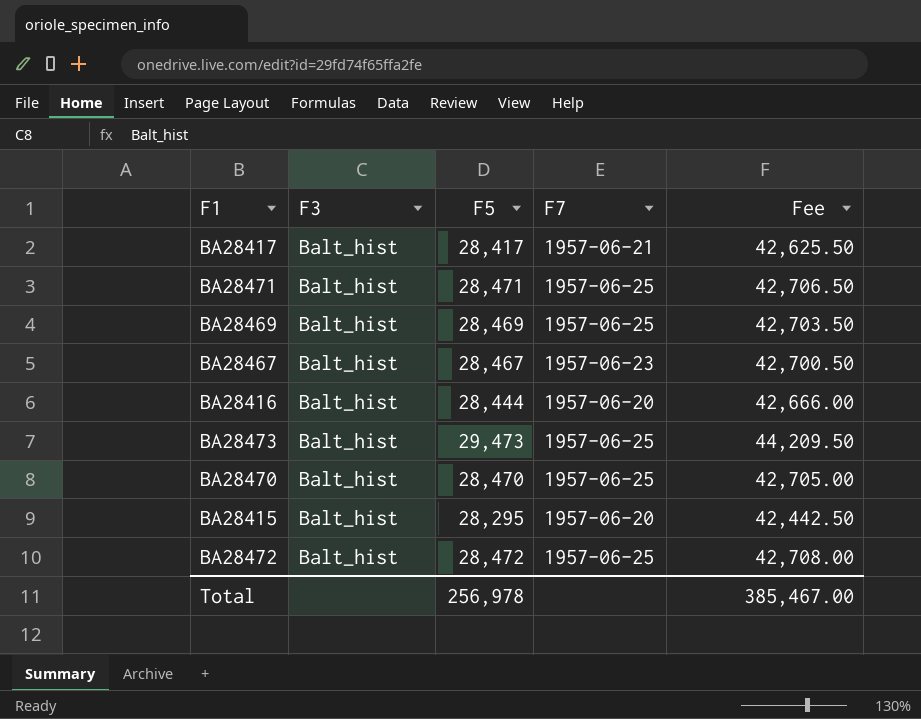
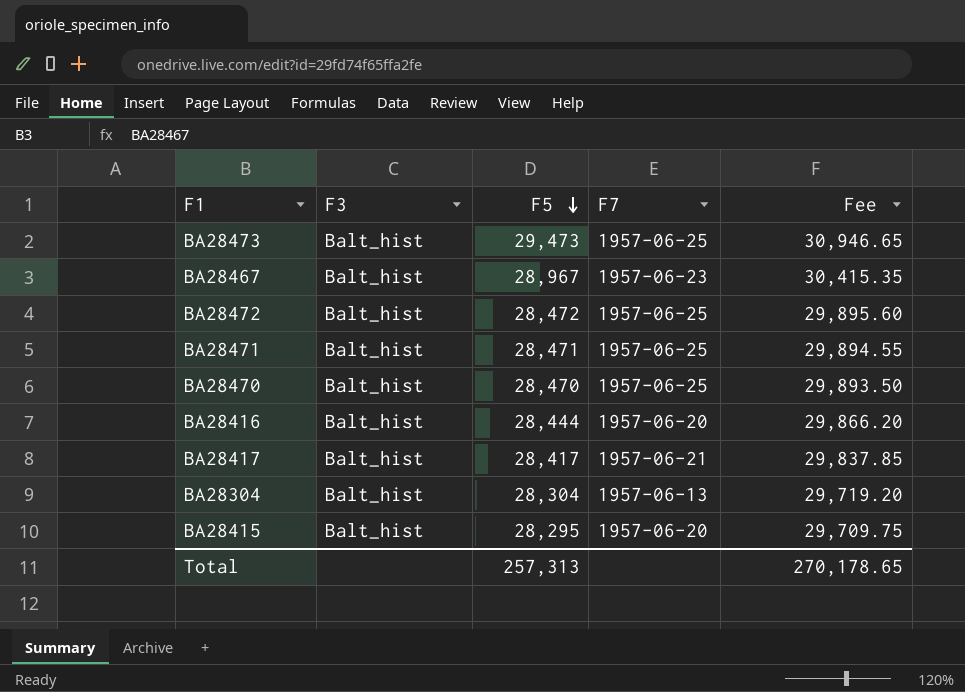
row order: none -> F5 descending
column Fee | formula: [F5] * 1.5 -> [F5] * 1.05
row BA28469: Balt_hist | 28,469 | 1957-06-25 | 42,703.50 -> none
BA28467 | F5: 28,467 -> 28,967
row BA28304: none -> Balt_hist | 28,304 | 1957-06-13 | 29,719.20
Total | F5: 256,978 -> 257,313
Total | Fee: 385,467.00 -> 270,178.65

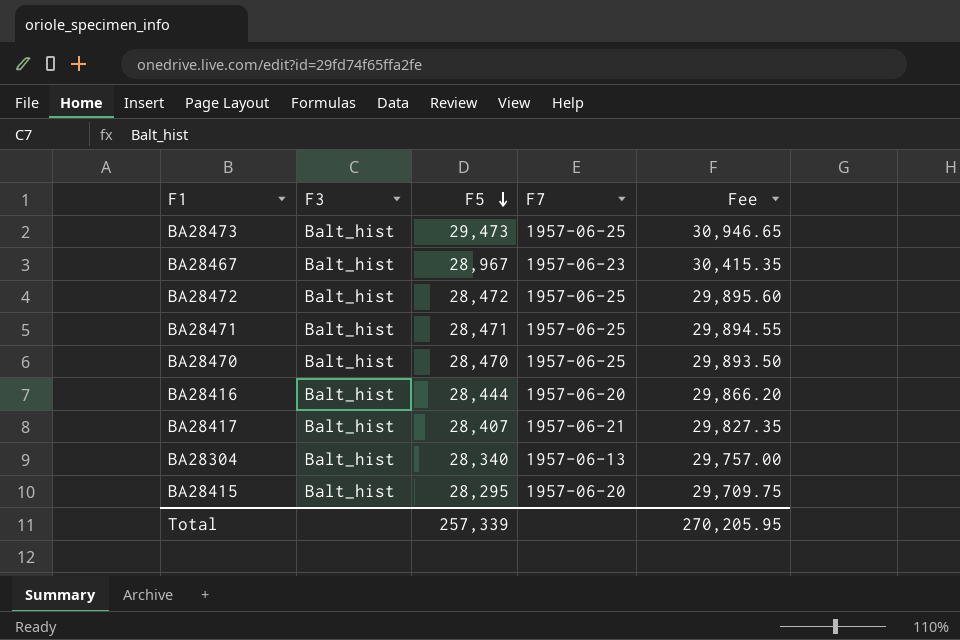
BA28417 | F5: 28,417 -> 28,407
BA28417 | Fee: 29,837.85 -> 29,827.35
BA28304 | F5: 28,304 -> 28,340
BA28304 | Fee: 29,719.20 -> 29,757.00
Total | F5: 257,313 -> 257,339
Total | Fee: 270,178.65 -> 270,205.95

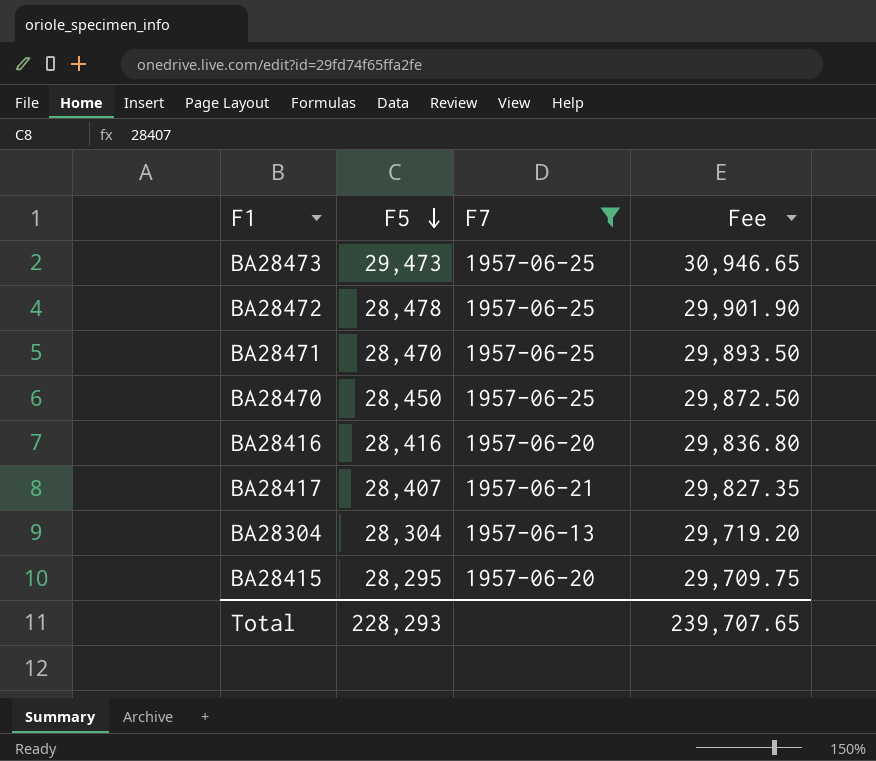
filter: none -> F7 != 1957-06-23
column F3 | position: 2 -> none
BA28472 | F5: 28,472 -> 28,478
BA28472 | Fee: 29,895.60 -> 29,901.90
BA28471 | F5: 28,471 -> 28,470
BA28471 | Fee: 29,894.55 -> 29,893.50
BA28470 | F5: 28,470 -> 28,450
BA28470 | Fee: 29,893.50 -> 29,872.50
BA28416 | F5: 28,444 -> 28,416
BA28416 | Fee: 29,866.20 -> 29,836.80
BA28304 | F5: 28,340 -> 28,304
BA28304 | Fee: 29,757.00 -> 29,719.20
Total | F5: 257,339 -> 228,293
Total | Fee: 270,205.95 -> 239,707.65

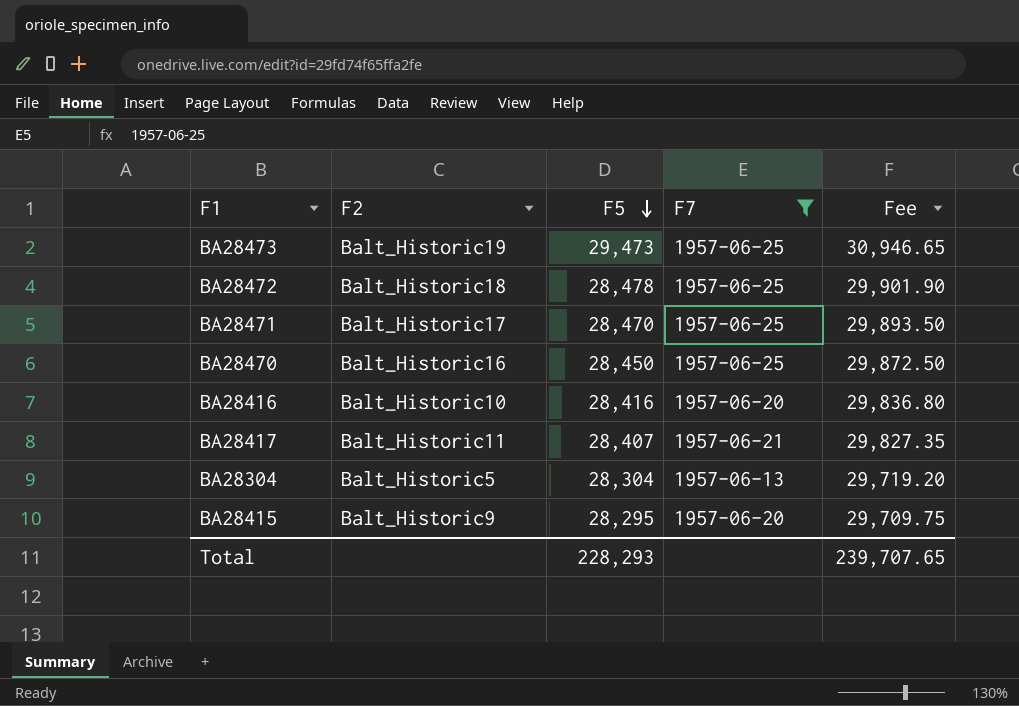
column F2 | position: none -> 2

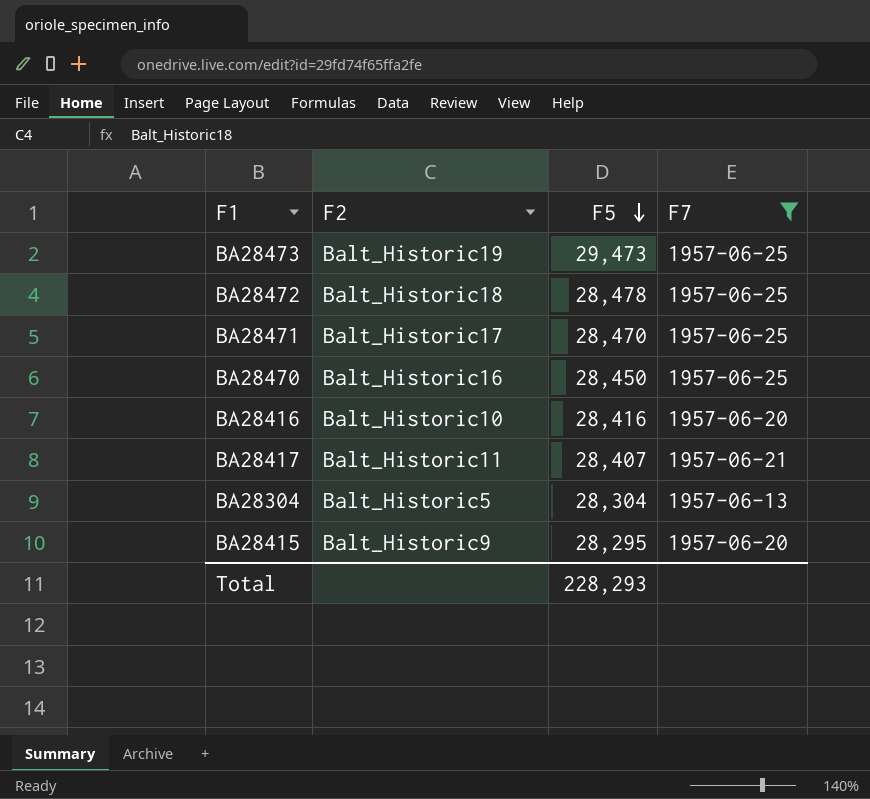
column Fee | formula: [F5] * 1.05 -> none

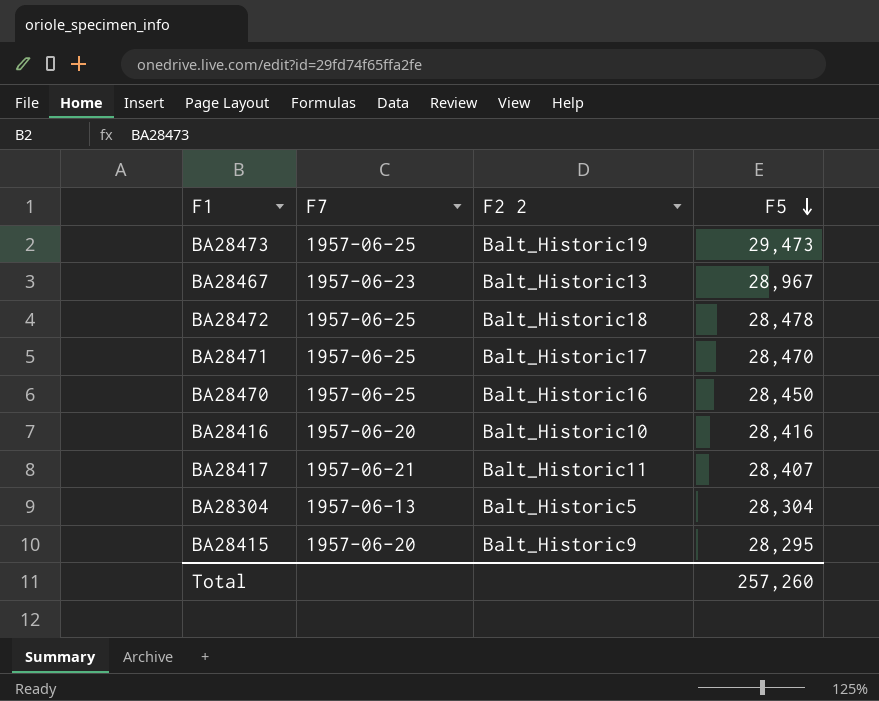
filter: F7 != 1957-06-23 -> none
column F7 | position: 4 -> 2
column name: F2 -> F2 2
Total | F5: 228,293 -> 257,260

